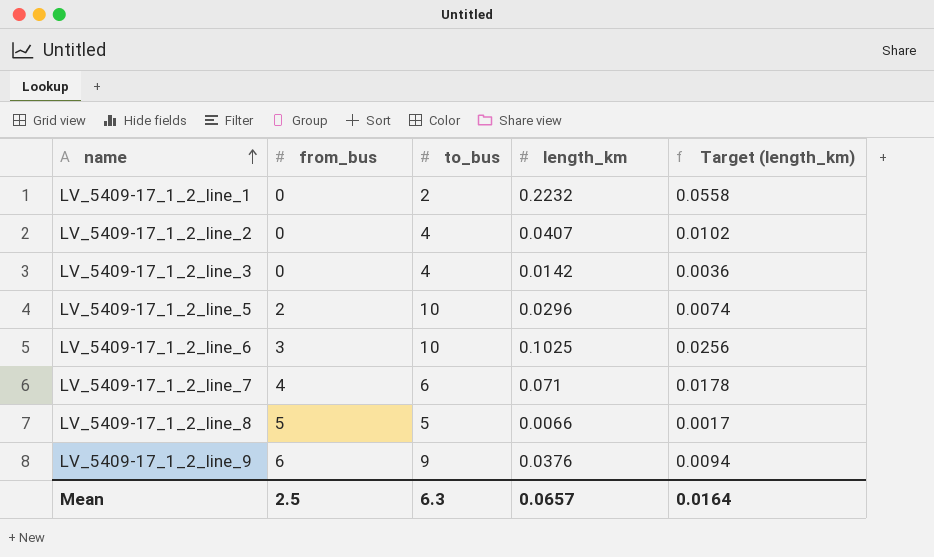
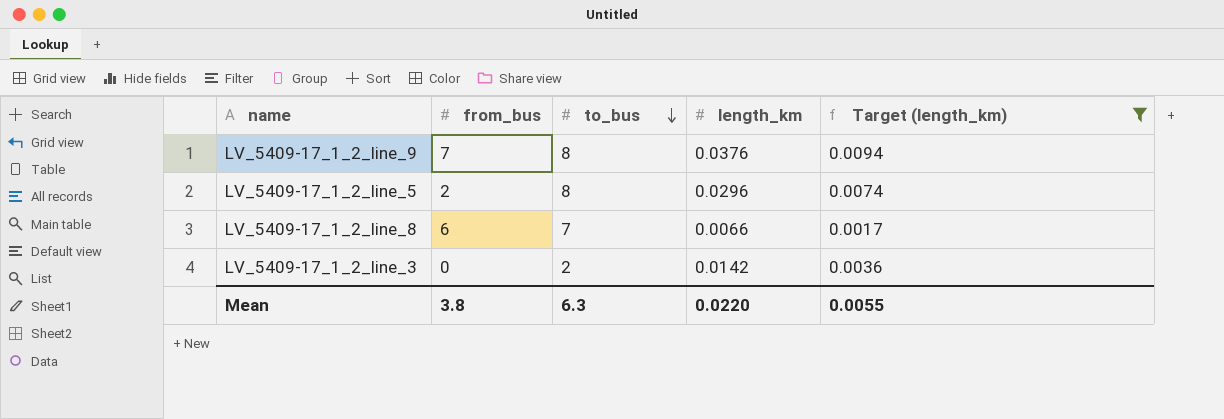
filter: none -> Target (length_km) <= 0.0094
row order: name ascending -> to_bus descending
LV_5409-17_1_2_line_9 | from_bus: 6 -> 7
LV_5409-17_1_2_line_9 | to_bus: 9 -> 8
LV_5409-17_1_2_line_5 | to_bus: 10 -> 8
LV_5409-17_1_2_line_8 | from_bus: 5 -> 6
LV_5409-17_1_2_line_8 | to_bus: 5 -> 7
LV_5409-17_1_2_line_3 | to_bus: 4 -> 2
Mean | from_bus: 2.5 -> 3.8
Mean | length_km: 0.0657 -> 0.0220
Mean | Target (length_km): 0.0164 -> 0.0055

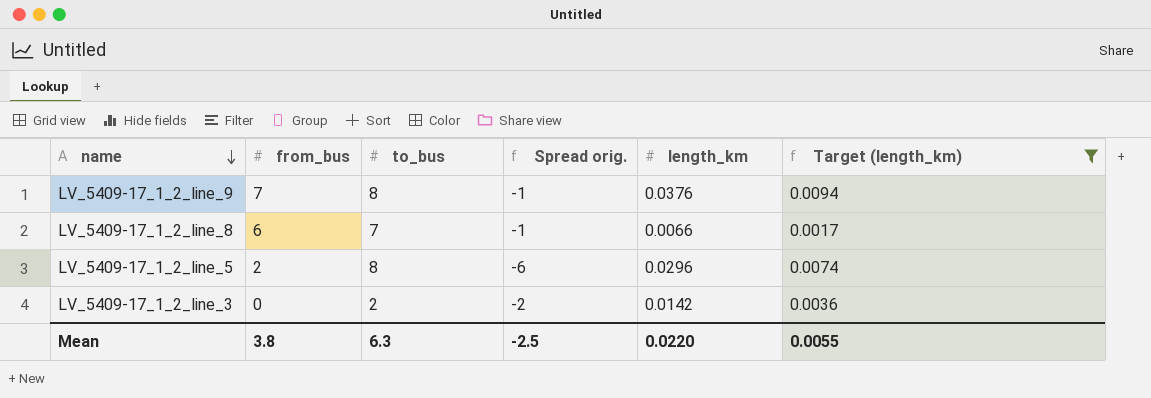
row order: to_bus descending -> name descending
column Spread orig. | formula: none -> [from_bus] - [to_bus]

